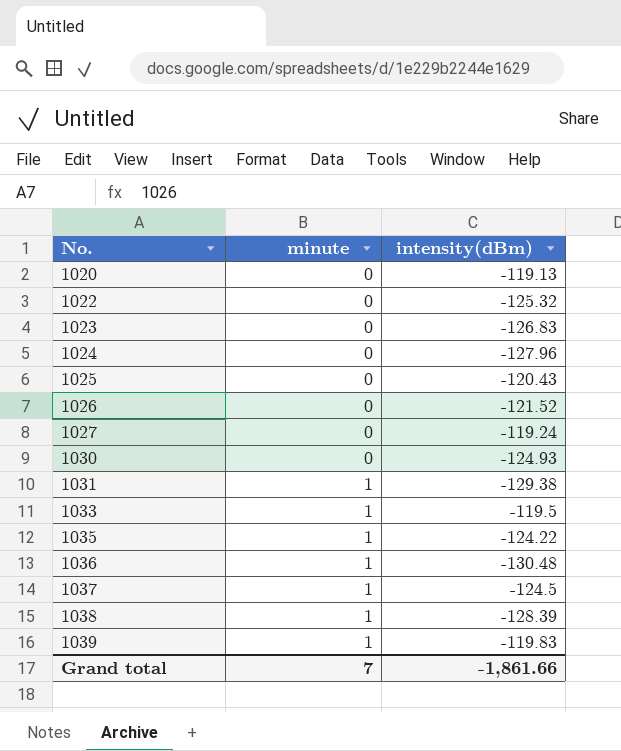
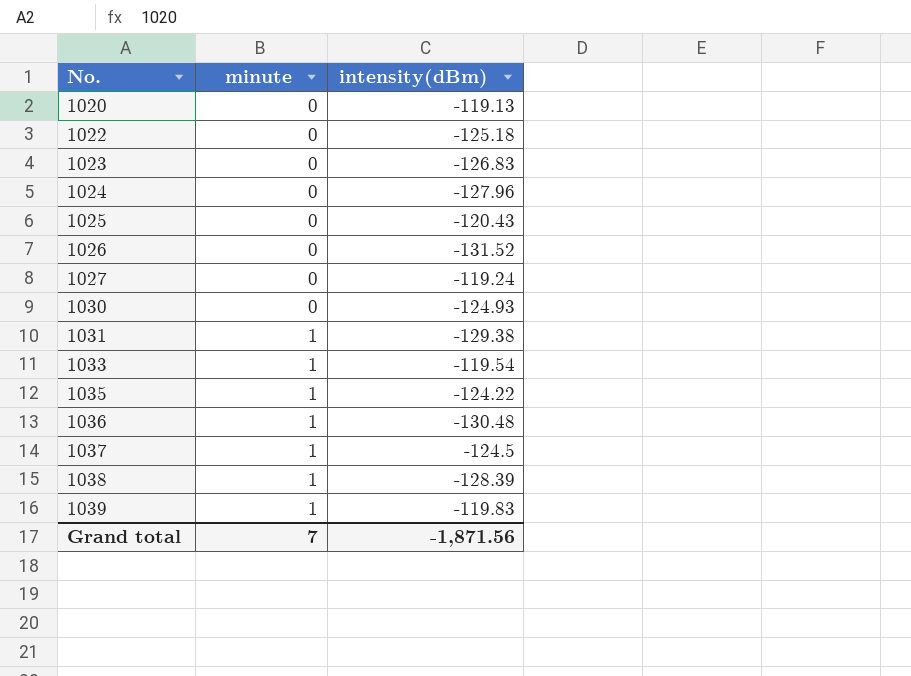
1022 | intensity(dBm): -125.32 -> -125.18
1026 | intensity(dBm): -121.52 -> -131.52
1033 | intensity(dBm): -119.5 -> -119.54
Grand total | intensity(dBm): -1,861.66 -> -1,871.56

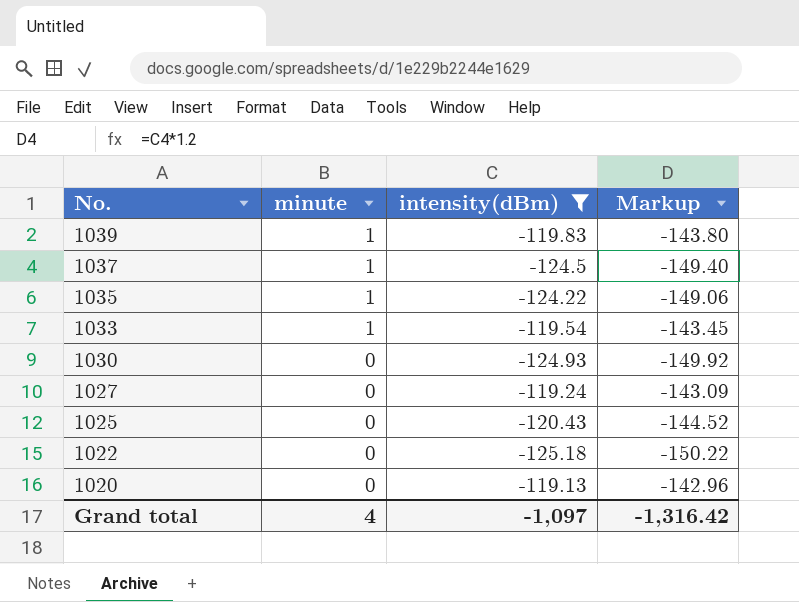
filter: none -> intensity(dBm) >= -125.18
row order: No. ascending -> No. descending
column Markup | formula: none -> [intensity(dBm)] * 1.2
Grand total | minute: 7 -> 4
Grand total | intensity(dBm): -1,871.56 -> -1,097

